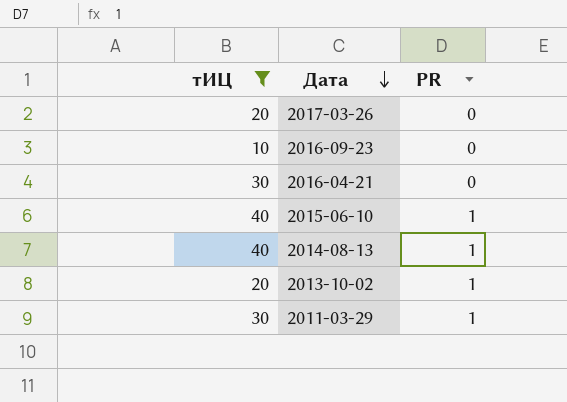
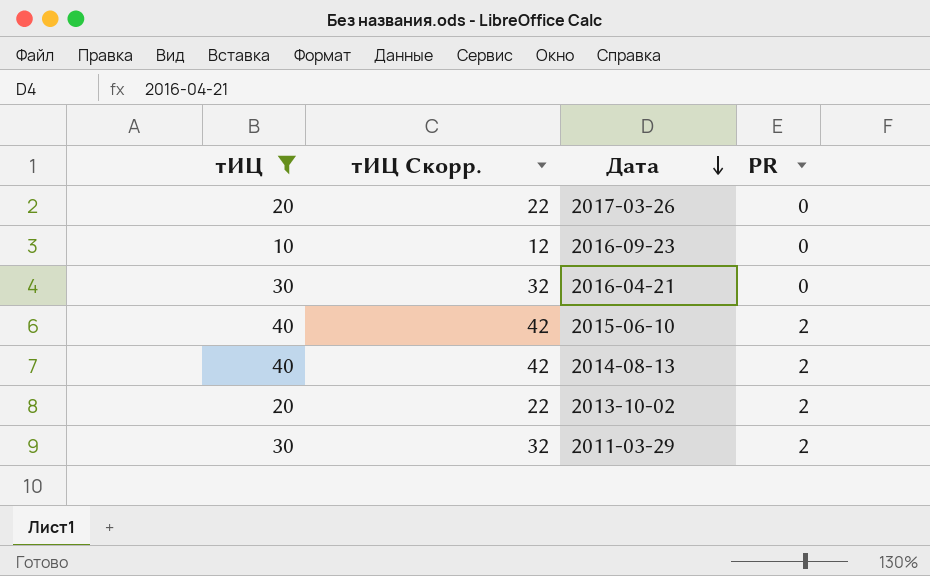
column тИЦ Скорр. | formula: none -> [тИЦ] + 2
2015-06-10 | PR: 1 -> 2
2014-08-13 | PR: 1 -> 2
2013-10-02 | PR: 1 -> 2
2011-03-29 | PR: 1 -> 2

